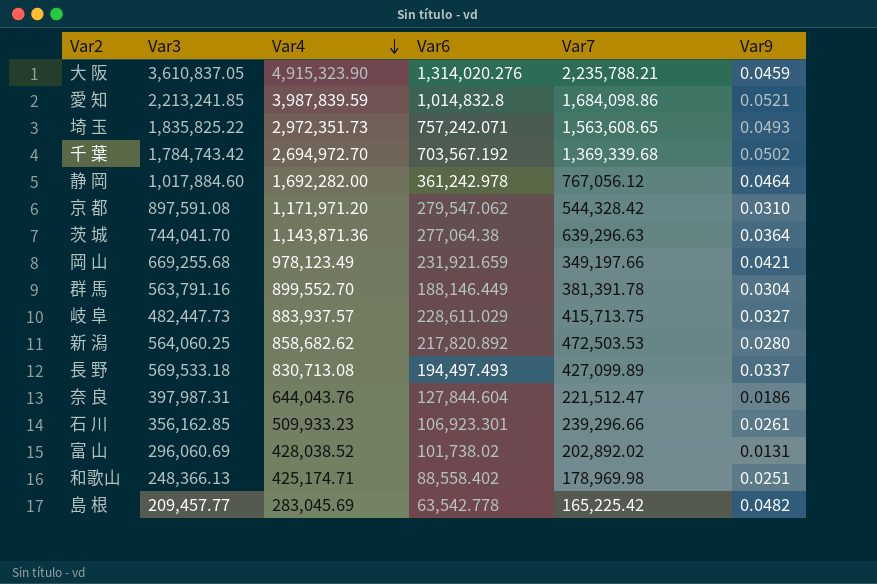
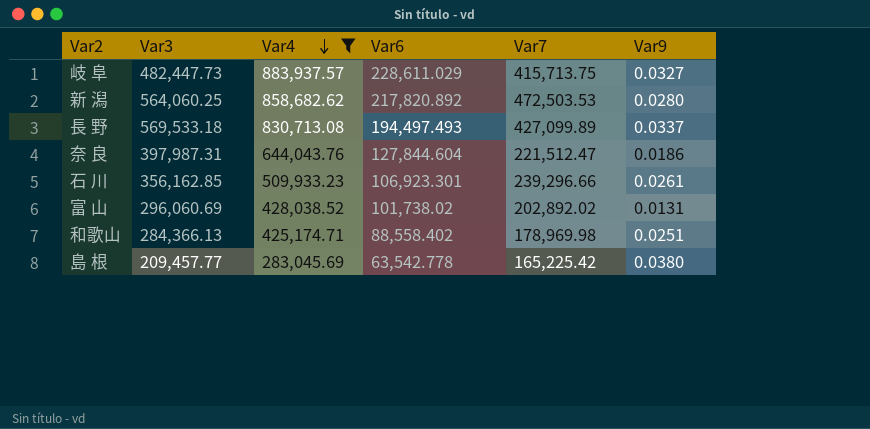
filter: none -> Var4 <= 883,937.57
和歌山 | Var3: 248,366.13 -> 284,366.13
島 根 | Var9: 0.0482 -> 0.0380

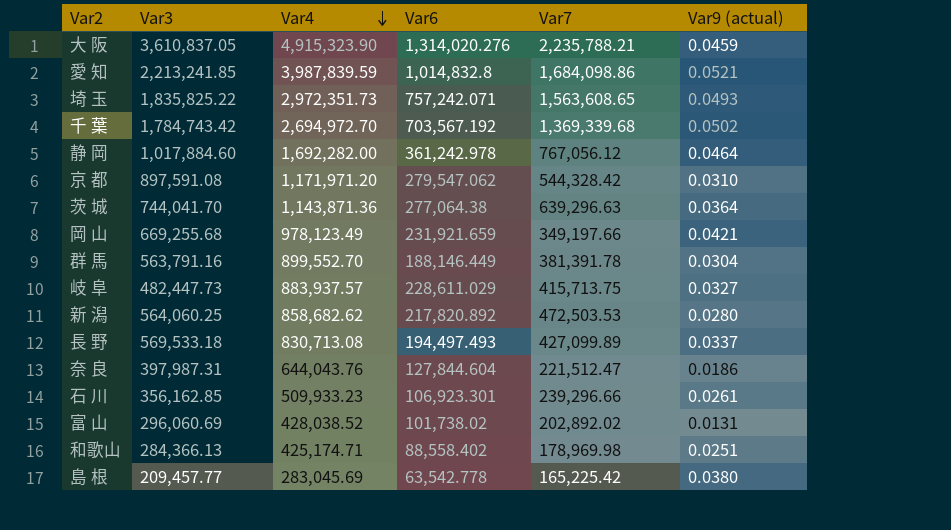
filter: Var4 <= 883,937.57 -> none
column name: Var9 -> Var9 (actual)

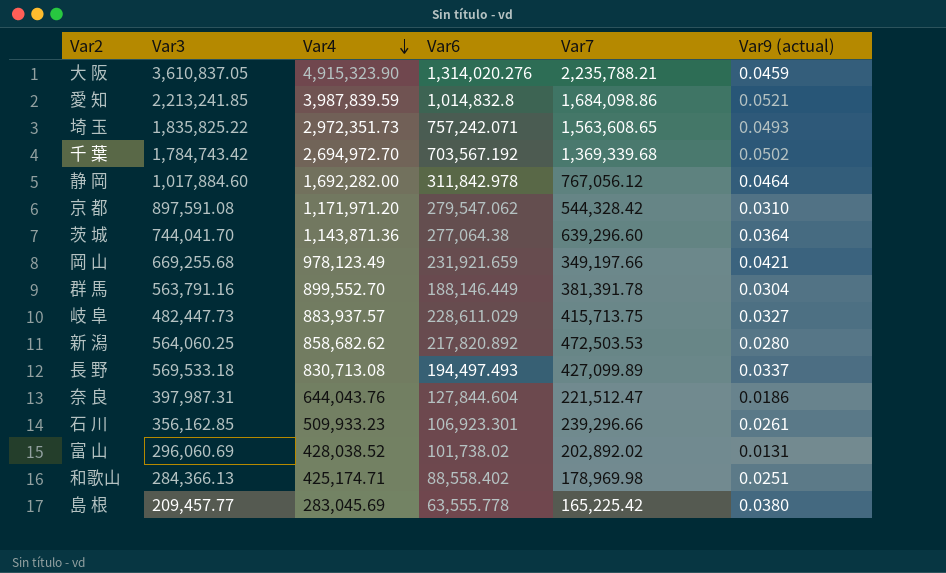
静 岡 | Var6: 361,242.978 -> 311,842.978
茨 城 | Var7: 639,296.63 -> 639,296.60
島 根 | Var6: 63,542.778 -> 63,555.778

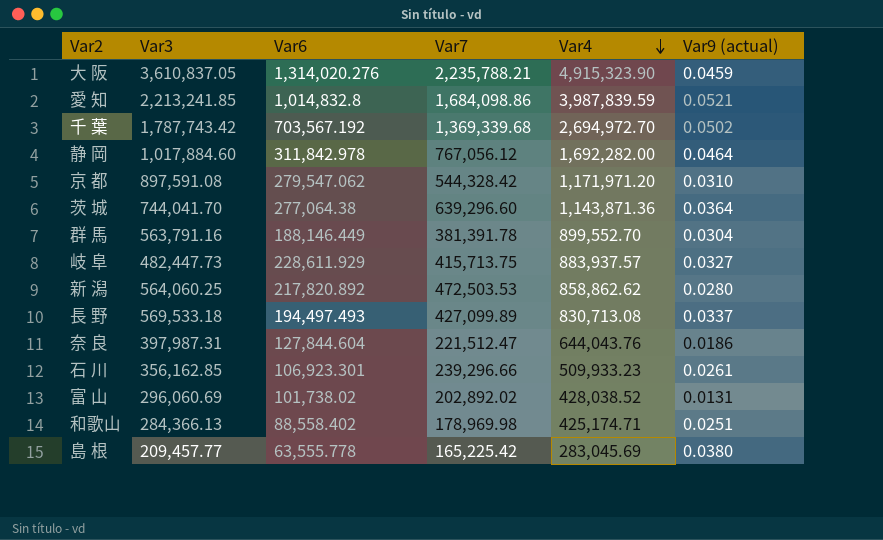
column Var4 | position: 3 -> 5
row 埼 玉: 1,835,825.22 | 2,972,351.73 | 757,242.071 | 1,563,608.65 | 0.0493 -> none
row 岡 山: 669,255.68 | 978,123.49 | 231,921.659 | 349,197.66 | 0.0421 -> none
千 葉 | Var3: 1,784,743.42 -> 1,787,743.42
岐 阜 | Var6: 228,611.029 -> 228,611.929
新 潟 | Var4: 858,682.62 -> 858,862.62

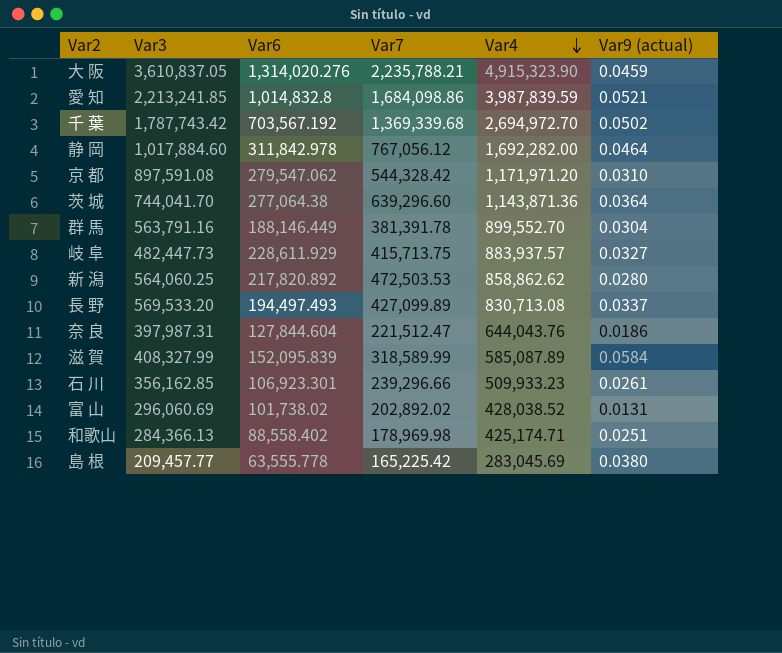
長 野 | Var3: 569,533.18 -> 569,533.20
row 滋 賀: none -> 408,327.99 | 152,095.839 | 318,589.99 | 585,087.89 | 0.0584

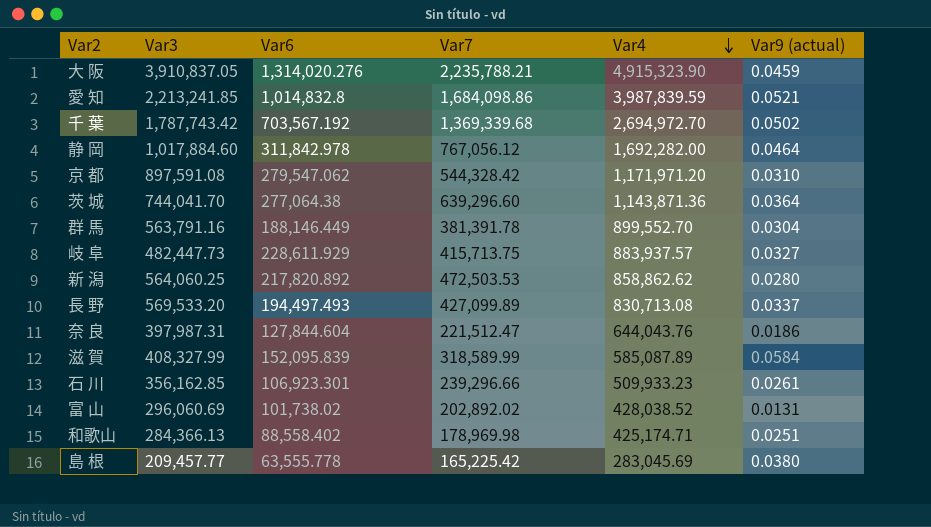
大 阪 | Var3: 3,610,837.05 -> 3,910,837.05

